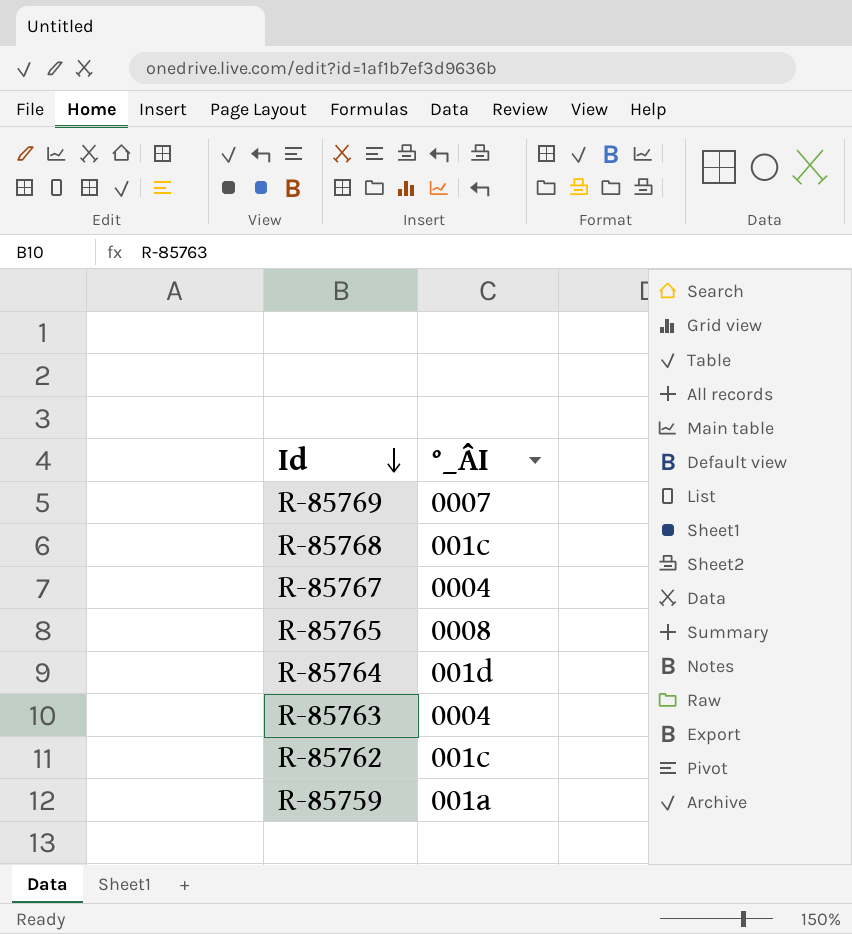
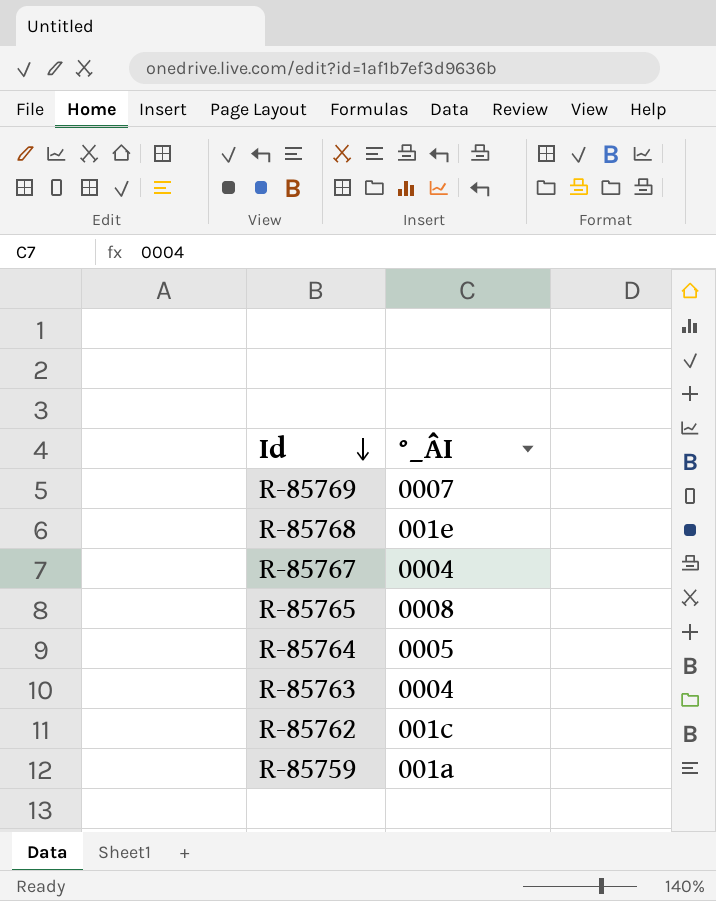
R-85768 | °_ÂI: 001c -> 001e
R-85764 | °_ÂI: 001d -> 0005

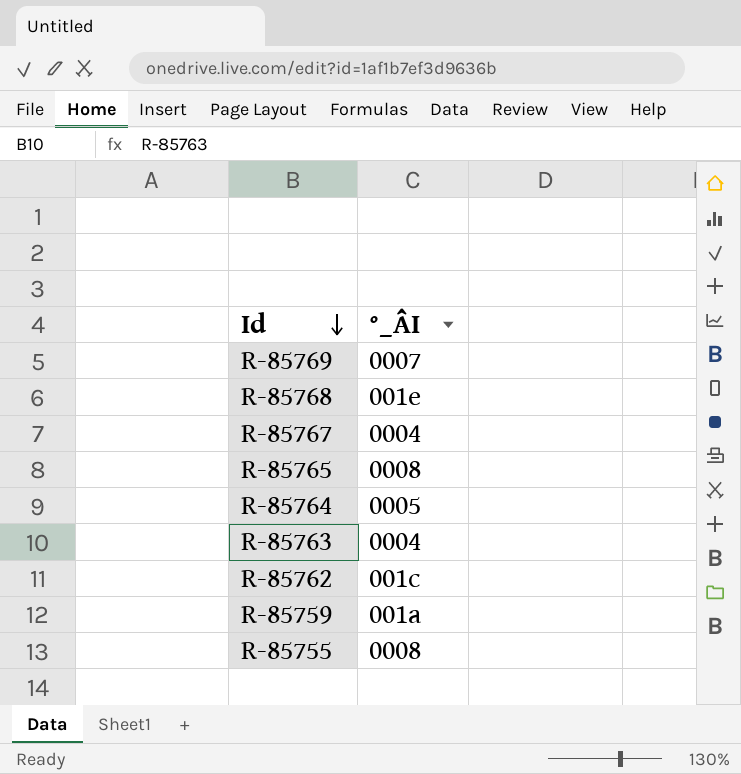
row R-85755: none -> 0008

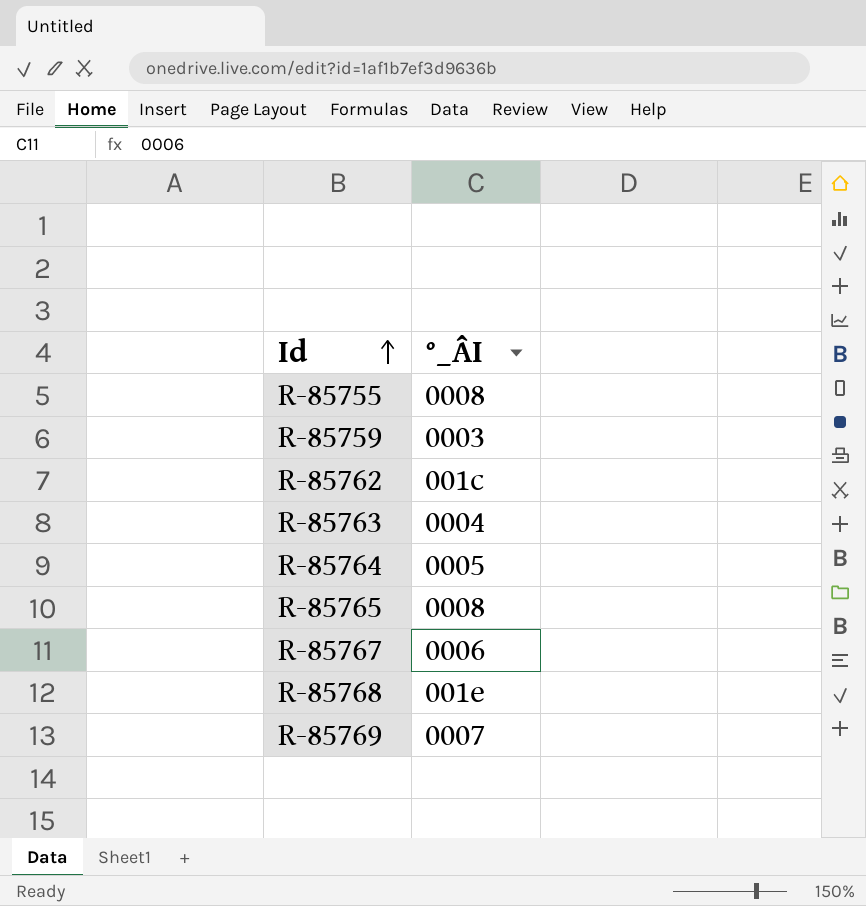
row order: Id descending -> Id ascending
R-85759 | °_ÂI: 001a -> 0003
R-85767 | °_ÂI: 0004 -> 0006

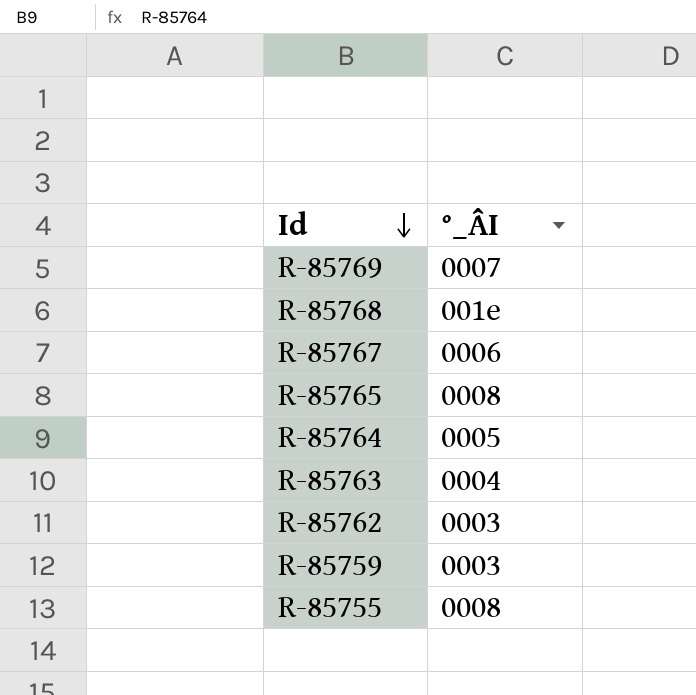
row order: Id ascending -> Id descending
R-85762 | °_ÂI: 001c -> 0003

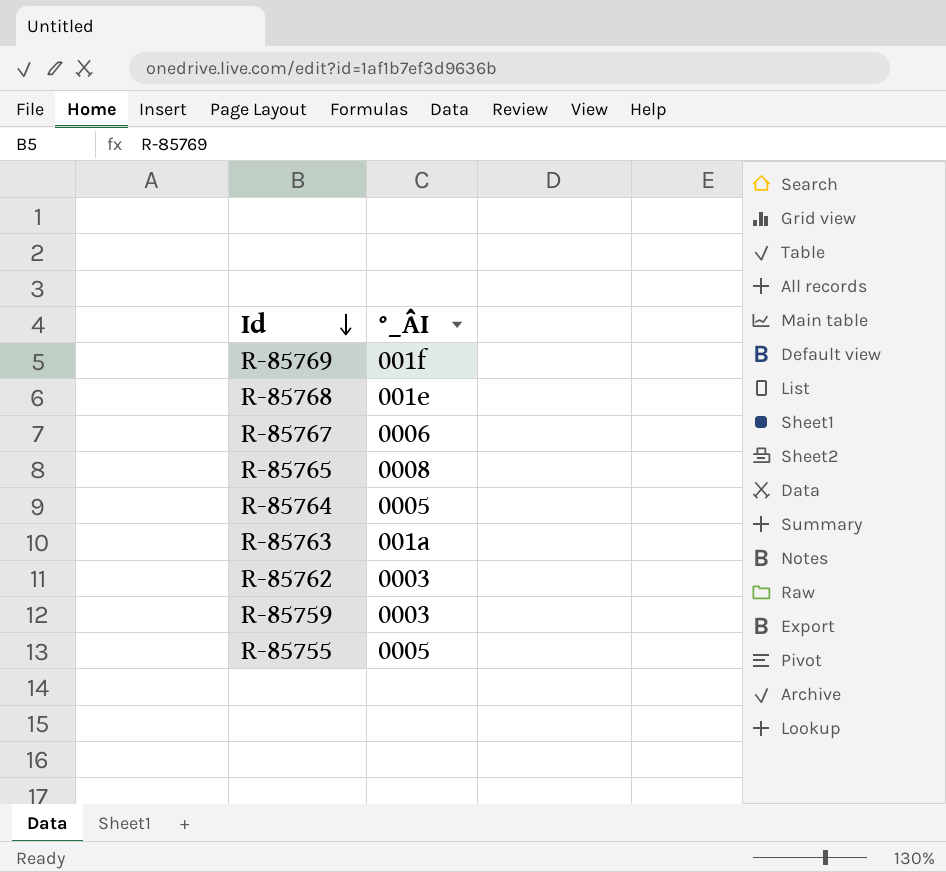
R-85769 | °_ÂI: 0007 -> 001f
R-85763 | °_ÂI: 0004 -> 001a
R-85755 | °_ÂI: 0008 -> 0005

